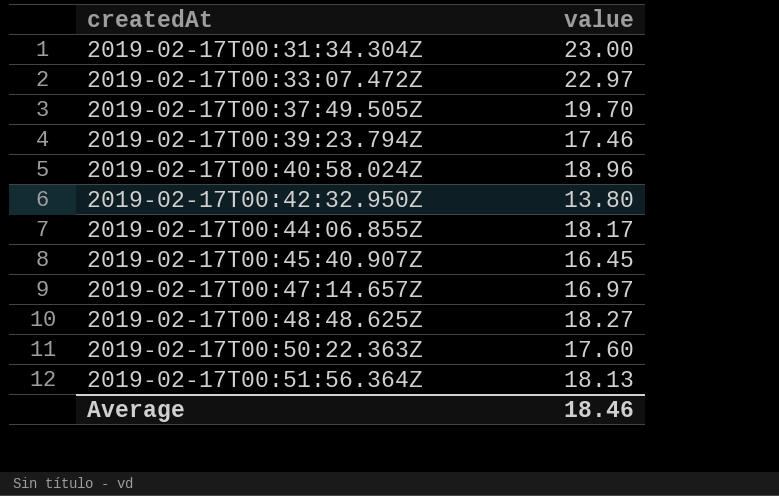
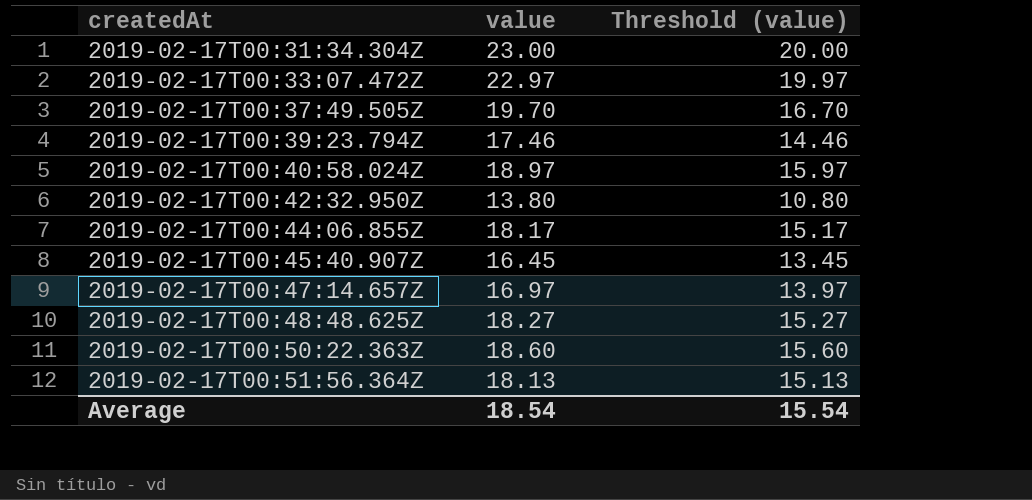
column Threshold (value) | formula: none -> [value] - 3
2019-02-17T00:40:58.024Z | value: 18.96 -> 18.97
2019-02-17T00:50:22.363Z | value: 17.60 -> 18.60
Average | value: 18.46 -> 18.54

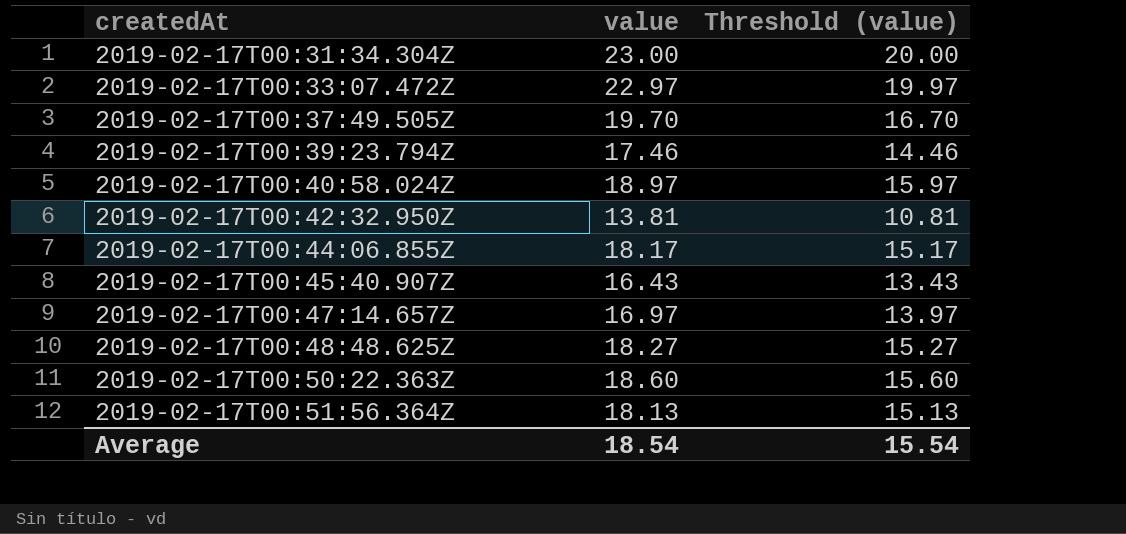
2019-02-17T00:42:32.950Z | value: 13.80 -> 13.81
2019-02-17T00:42:32.950Z | Threshold (value): 10.80 -> 10.81
2019-02-17T00:45:40.907Z | value: 16.45 -> 16.43
2019-02-17T00:45:40.907Z | Threshold (value): 13.45 -> 13.43

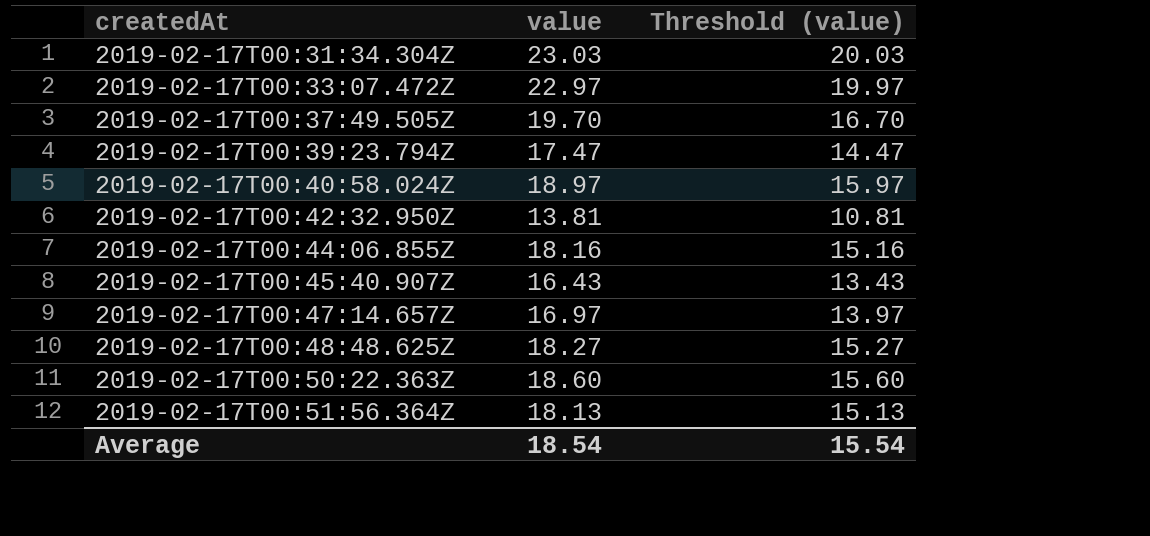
2019-02-17T00:31:34.304Z | value: 23.00 -> 23.03
2019-02-17T00:31:34.304Z | Threshold (value): 20.00 -> 20.03
2019-02-17T00:39:23.794Z | value: 17.46 -> 17.47
2019-02-17T00:39:23.794Z | Threshold (value): 14.46 -> 14.47
2019-02-17T00:44:06.855Z | value: 18.17 -> 18.16
2019-02-17T00:44:06.855Z | Threshold (value): 15.17 -> 15.16

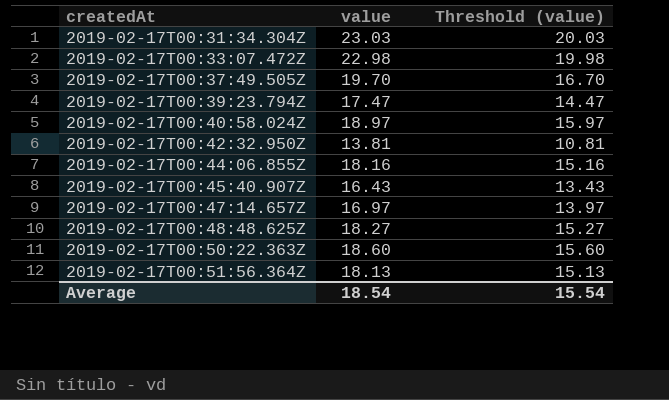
2019-02-17T00:33:07.472Z | value: 22.97 -> 22.98
2019-02-17T00:33:07.472Z | Threshold (value): 19.97 -> 19.98

